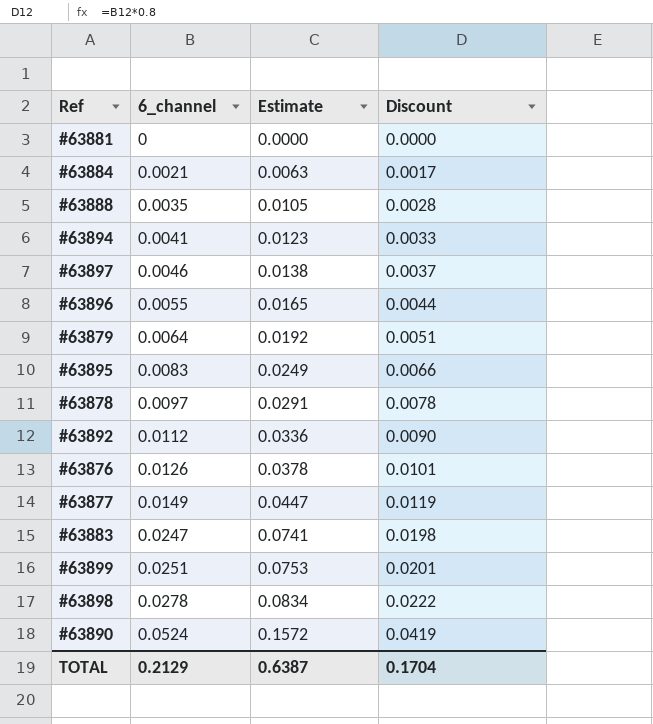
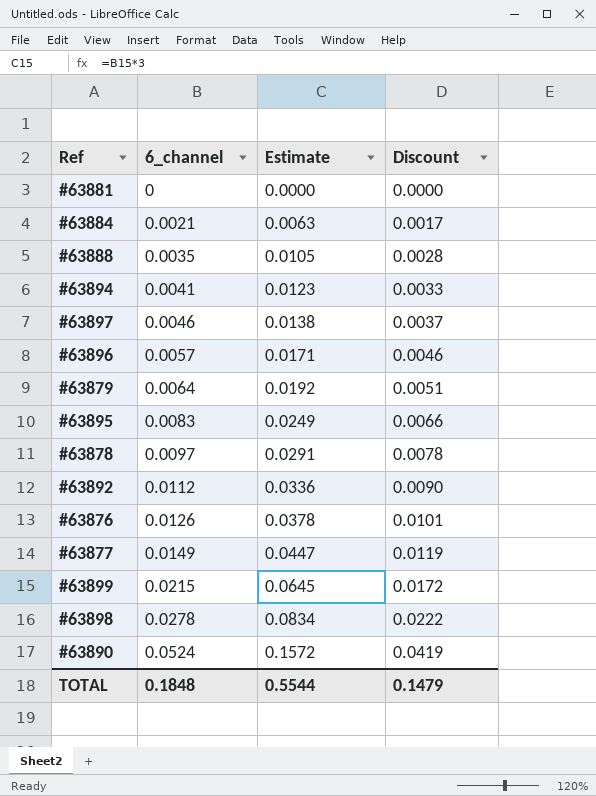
row #63883: 0.0247 | 0.0741 | 0.0198 -> none
#63896 | 6_channel: 0.0055 -> 0.0057
#63896 | Estimate: 0.0165 -> 0.0171
#63896 | Discount: 0.0044 -> 0.0046
#63899 | 6_channel: 0.0251 -> 0.0215
#63899 | Estimate: 0.0753 -> 0.0645
#63899 | Discount: 0.0201 -> 0.0172
TOTAL | 6_channel: 0.2129 -> 0.1848
TOTAL | Estimate: 0.6387 -> 0.5544
TOTAL | Discount: 0.1704 -> 0.1479

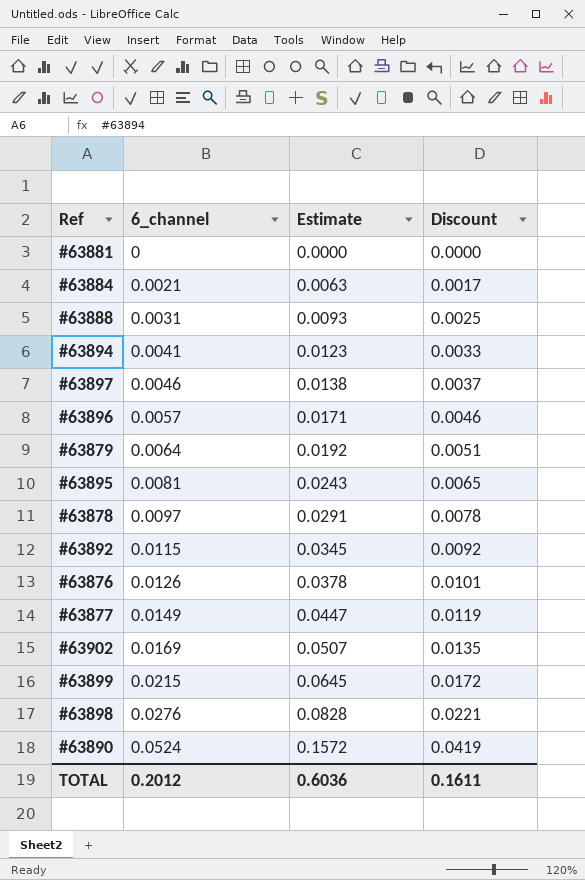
#63888 | 6_channel: 0.0035 -> 0.0031
#63888 | Estimate: 0.0105 -> 0.0093
#63888 | Discount: 0.0028 -> 0.0025
#63895 | 6_channel: 0.0083 -> 0.0081
#63895 | Estimate: 0.0249 -> 0.0243
#63895 | Discount: 0.0066 -> 0.0065
#63892 | 6_channel: 0.0112 -> 0.0115
#63892 | Estimate: 0.0336 -> 0.0345
#63892 | Discount: 0.0090 -> 0.0092
row #63902: none -> 0.0169 | 0.0507 | 0.0135
#63898 | 6_channel: 0.0278 -> 0.0276
#63898 | Estimate: 0.0834 -> 0.0828
#63898 | Discount: 0.0222 -> 0.0221
TOTAL | 6_channel: 0.1848 -> 0.2012
TOTAL | Estimate: 0.5544 -> 0.6036
TOTAL | Discount: 0.1479 -> 0.1611

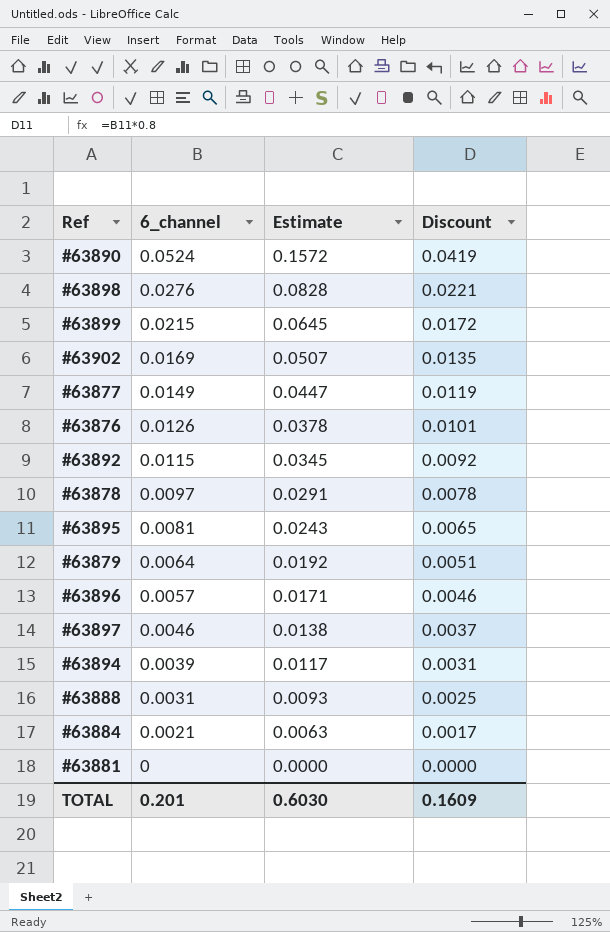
row order: 6_channel ascending -> 6_channel descending
#63894 | 6_channel: 0.0041 -> 0.0039
#63894 | Estimate: 0.0123 -> 0.0117
#63894 | Discount: 0.0033 -> 0.0031
TOTAL | 6_channel: 0.2012 -> 0.201
TOTAL | Estimate: 0.6036 -> 0.6030
TOTAL | Discount: 0.1611 -> 0.1609

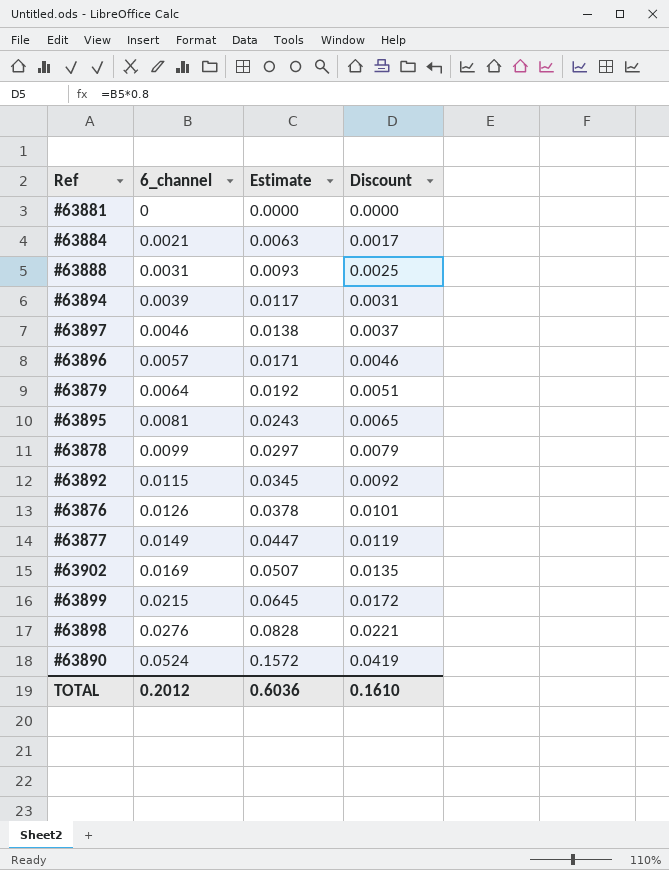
row order: 6_channel descending -> 6_channel ascending
#63878 | 6_channel: 0.0097 -> 0.0099
#63878 | Estimate: 0.0291 -> 0.0297
#63878 | Discount: 0.0078 -> 0.0079
TOTAL | 6_channel: 0.201 -> 0.2012
TOTAL | Estimate: 0.6030 -> 0.6036
TOTAL | Discount: 0.1609 -> 0.1610

